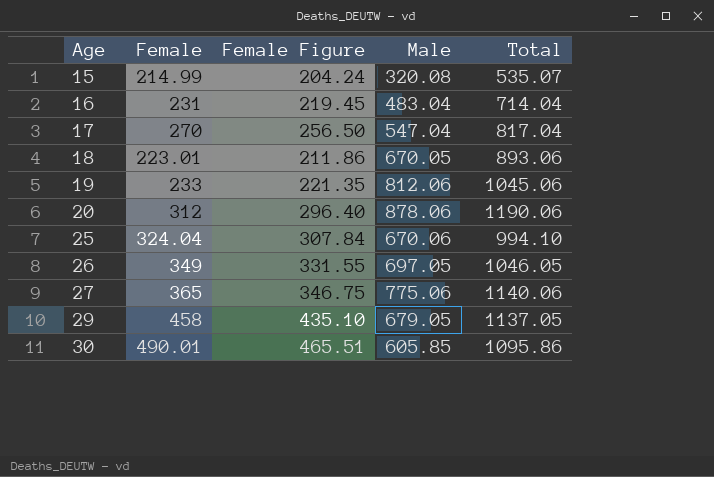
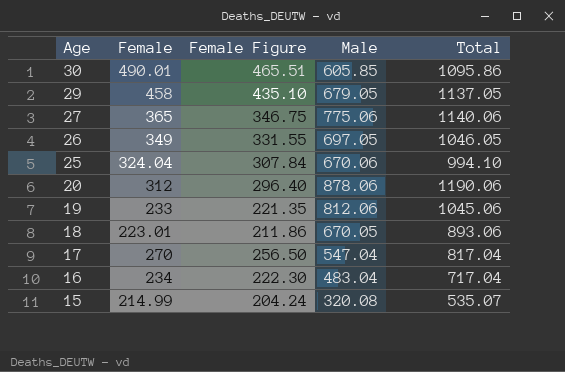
row order: Age ascending -> Age descending
16 | Female: 231 -> 234
16 | Female Figure: 219.45 -> 222.30
16 | Total: 714.04 -> 717.04

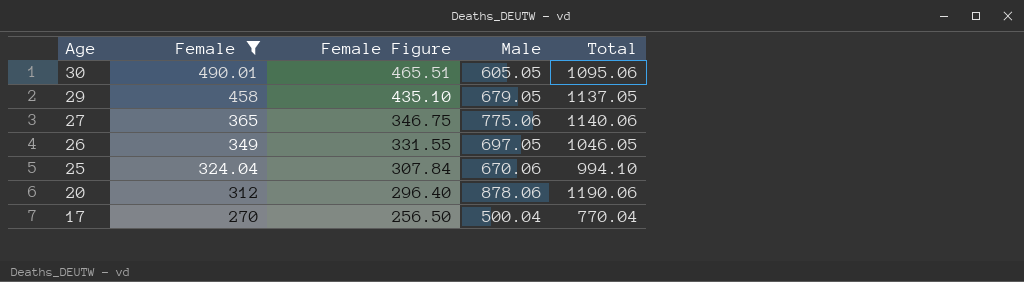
filter: none -> Female >= 270
30 | Male: 605.85 -> 605.05
30 | Total: 1095.86 -> 1095.06
17 | Male: 547.04 -> 500.04
17 | Total: 817.04 -> 770.04

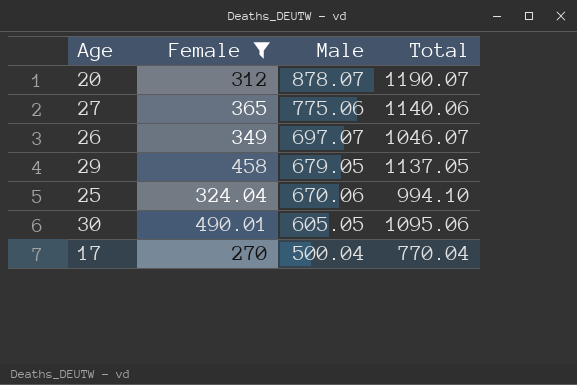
row order: Age descending -> Male descending
column Female Figure | formula: [Female] * 0.95 -> none
20 | Male: 878.06 -> 878.07
20 | Total: 1190.06 -> 1190.07
26 | Male: 697.05 -> 697.07
26 | Total: 1046.05 -> 1046.07

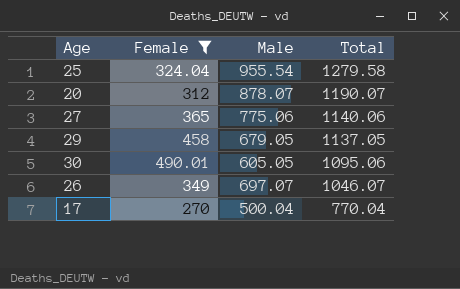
row order: Male descending -> Total descending
25 | Male: 670.06 -> 955.54
25 | Total: 994.10 -> 1279.58

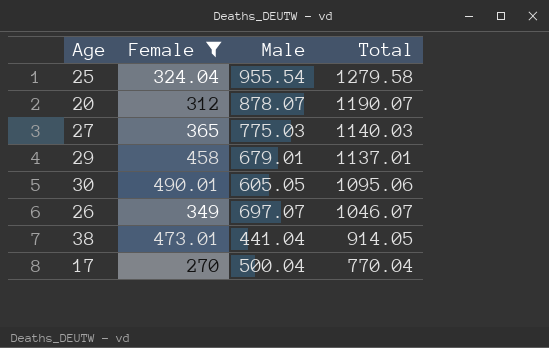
27 | Male: 775.06 -> 775.03
27 | Total: 1140.06 -> 1140.03
29 | Male: 679.05 -> 679.01
29 | Total: 1137.05 -> 1137.01
row 38: none -> 473.01 | 441.04 | 914.05

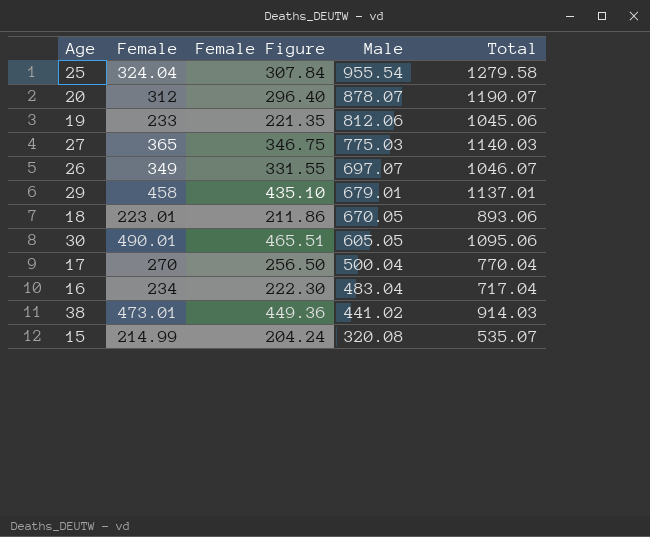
filter: Female >= 270 -> none
row order: Total descending -> Male descending
column Female Figure | formula: none -> [Female] * 0.95
38 | Male: 441.04 -> 441.02
38 | Total: 914.05 -> 914.03

